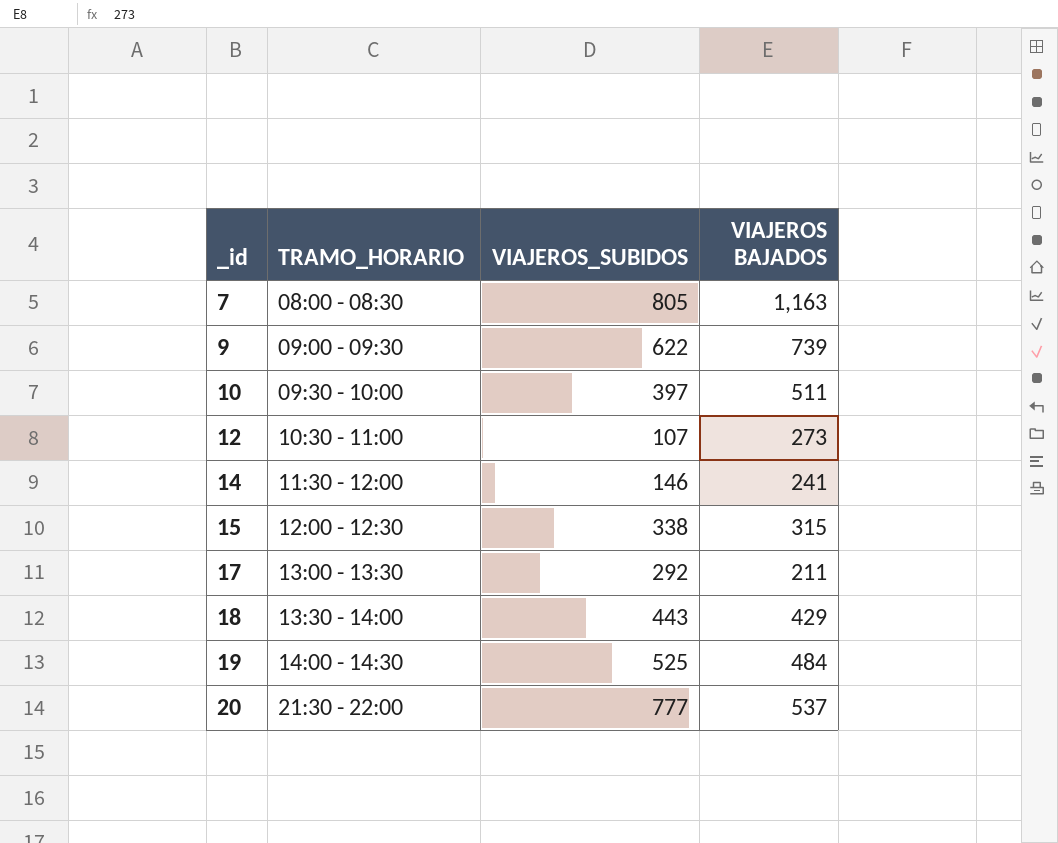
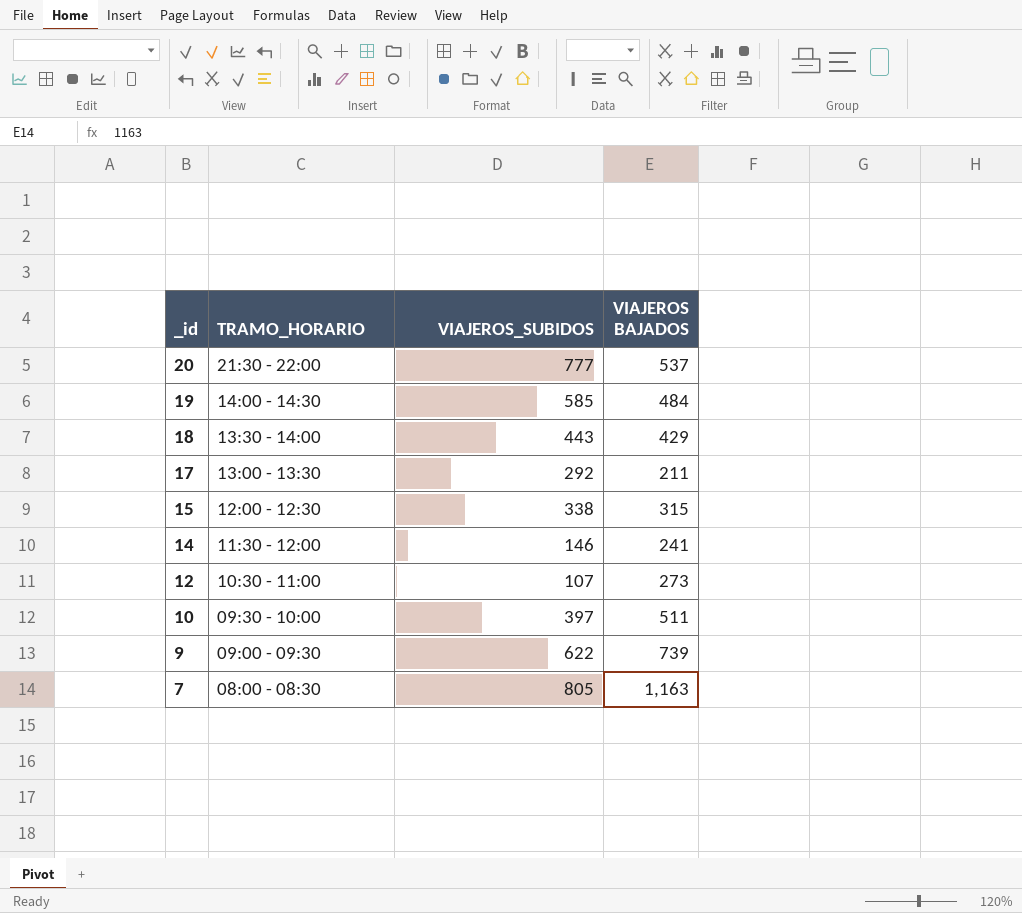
row order: _id ascending -> _id descending
19 | VIAJEROS_SUBIDOS: 525 -> 585

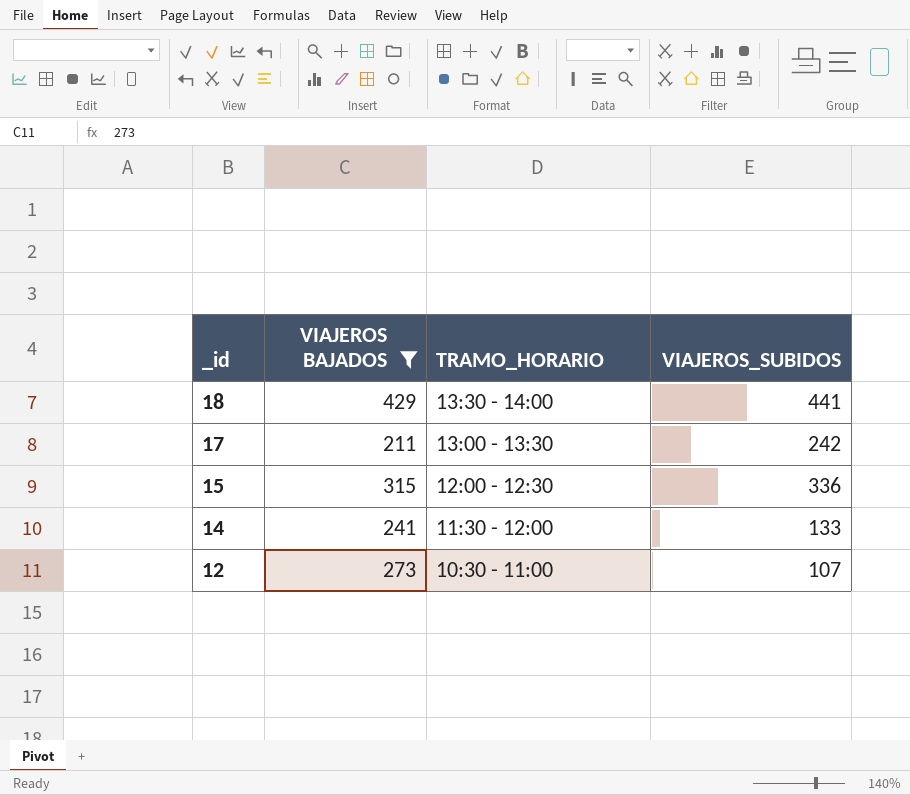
filter: none -> VIAJEROS BAJADOS <= 429
column VIAJEROS BAJADOS | position: 4 -> 2
18 | VIAJEROS_SUBIDOS: 443 -> 441
17 | VIAJEROS_SUBIDOS: 292 -> 242
15 | VIAJEROS_SUBIDOS: 338 -> 336
14 | VIAJEROS_SUBIDOS: 146 -> 133

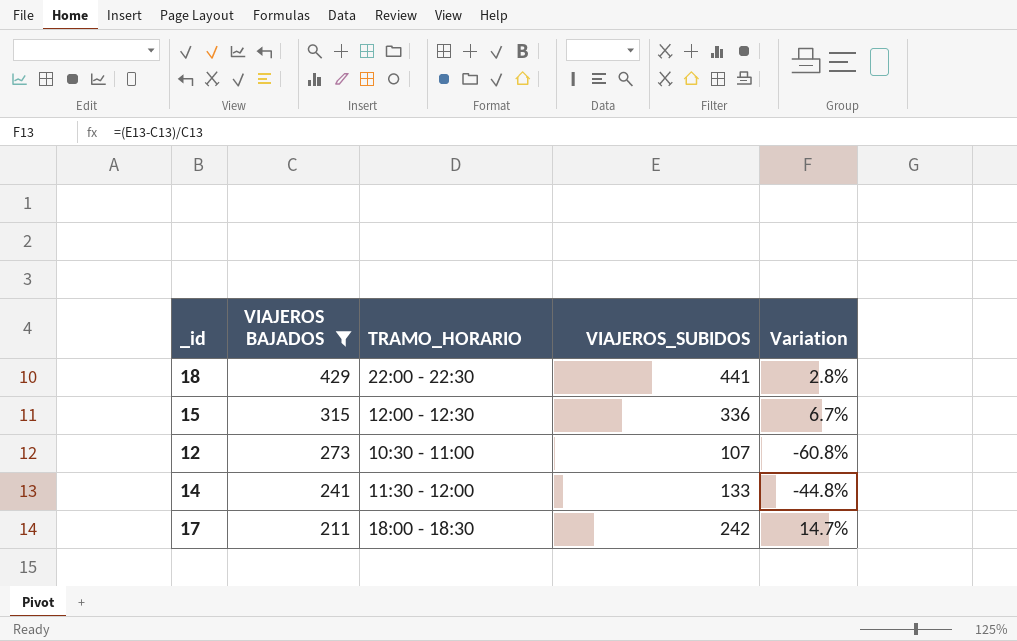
row order: _id descending -> VIAJEROS BAJADOS descending
column Variation | formula: none -> ([VIAJEROS_SUBIDOS] - [VIAJEROS BAJADOS]) / [VIAJEROS BAJADOS]
18 | TRAMO_HORARIO: 13:30 - 14:00 -> 22:00 - 22:30
17 | TRAMO_HORARIO: 13:00 - 13:30 -> 18:00 - 18:30

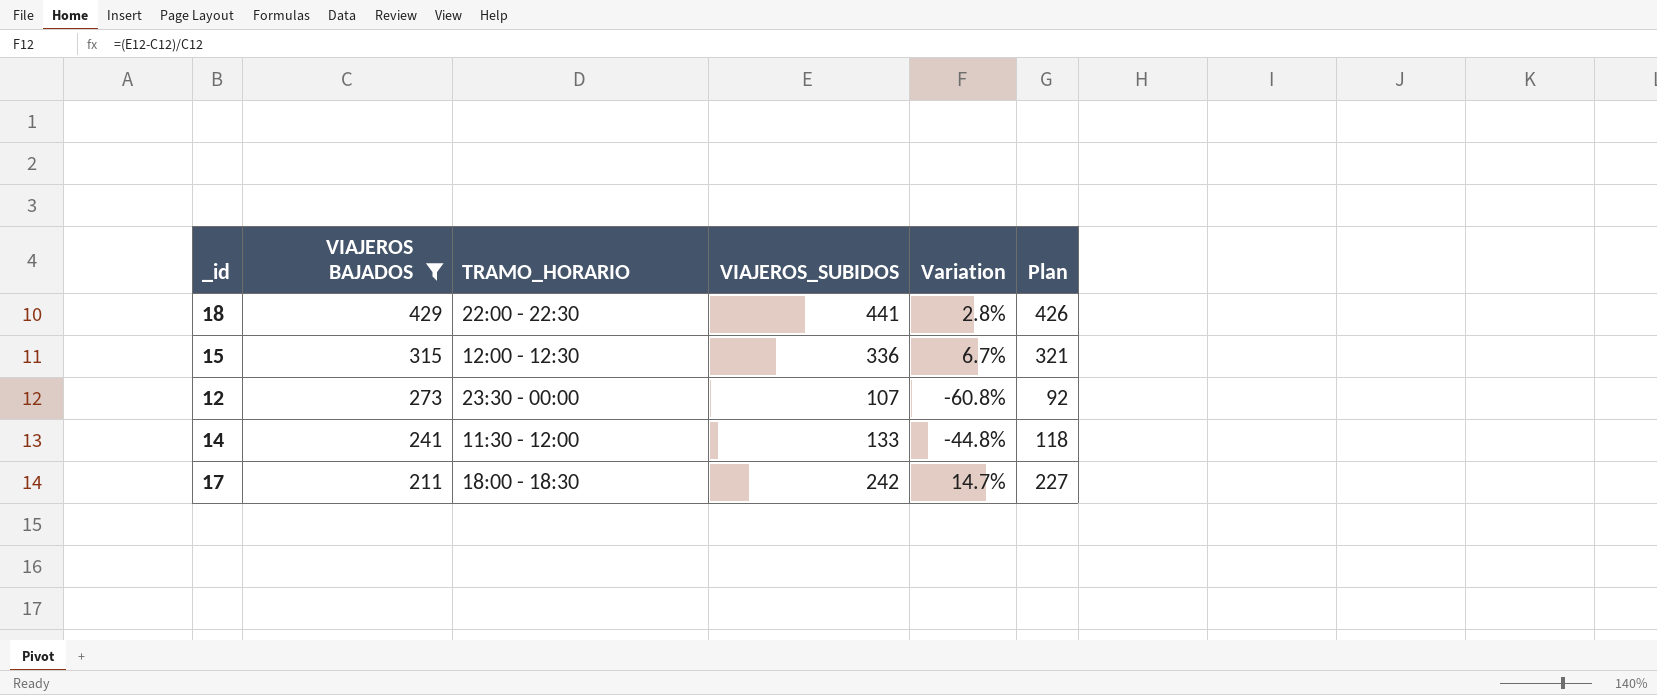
column Plan | formula: none -> [VIAJEROS_SUBIDOS] - 15
12 | TRAMO_HORARIO: 10:30 - 11:00 -> 23:30 - 00:00

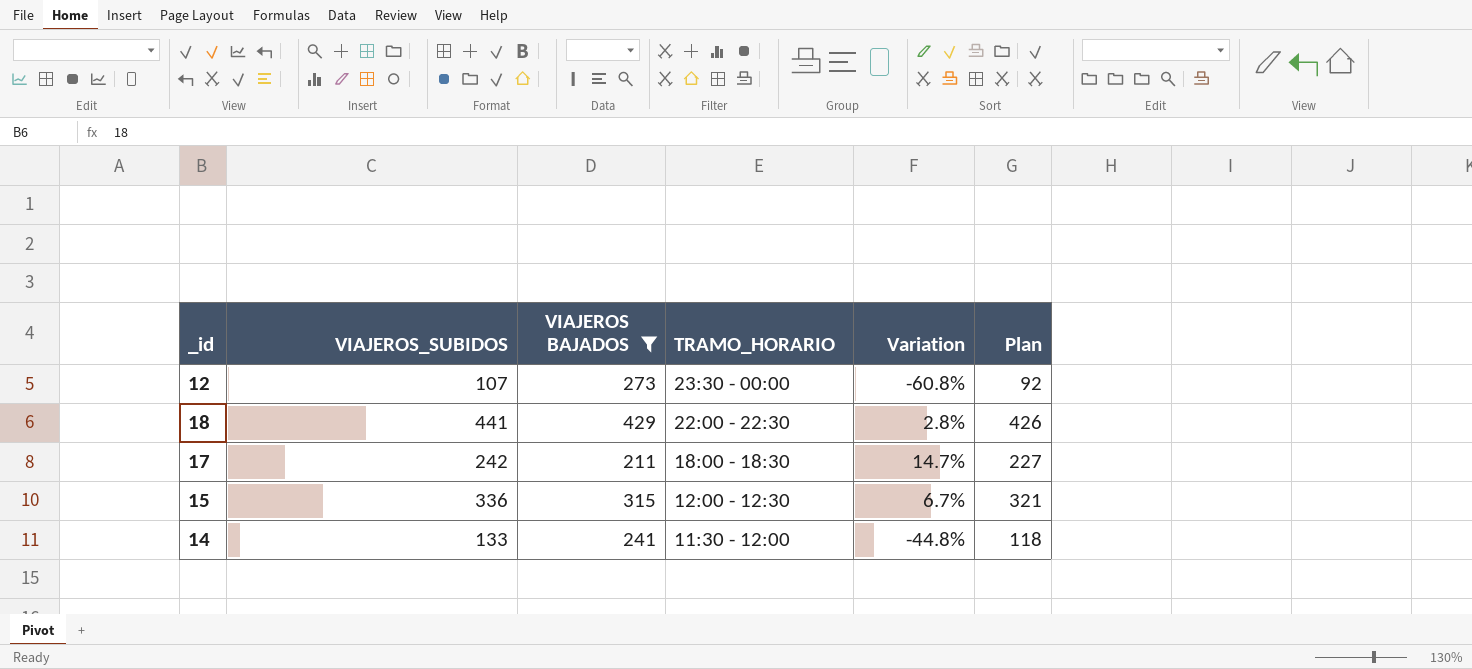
row order: VIAJEROS BAJADOS descending -> TRAMO_HORARIO descending
column VIAJEROS_SUBIDOS | position: 4 -> 2

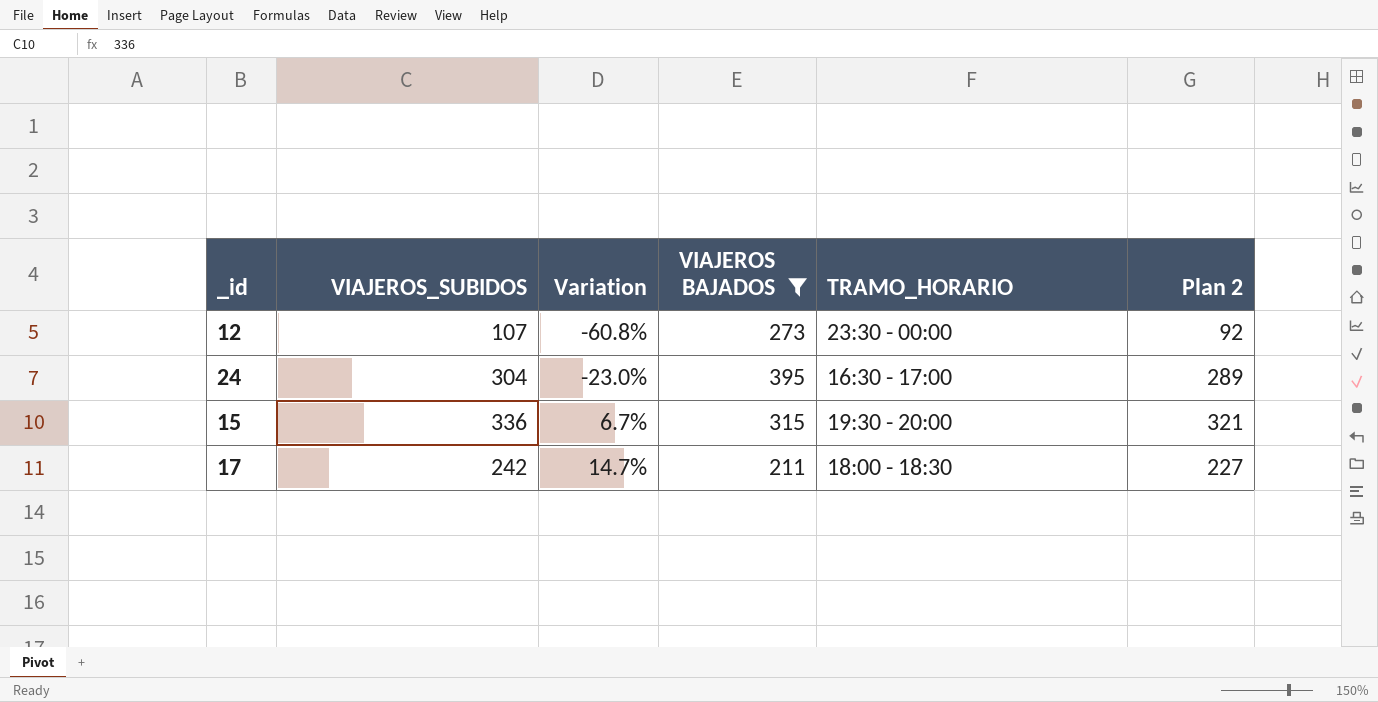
row order: TRAMO_HORARIO descending -> Variation ascending
column Variation | position: 5 -> 3
column name: Plan -> Plan 2
row 18: 441 | 429 | 22:00 - 22:30 | 2.8% | 426 -> none
row 14: 133 | 241 | 11:30 - 12:00 | -44.8% | 118 -> none
row 24: none -> 304 | -23.0% | 395 | 16:30 - 17:00 | 289
15 | TRAMO_HORARIO: 12:00 - 12:30 -> 19:30 - 20:00

